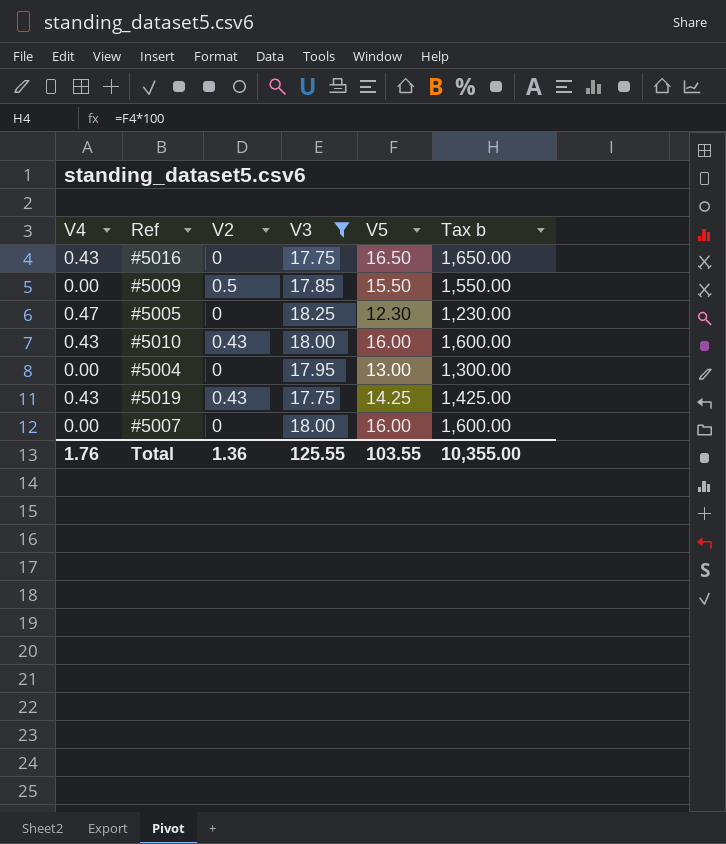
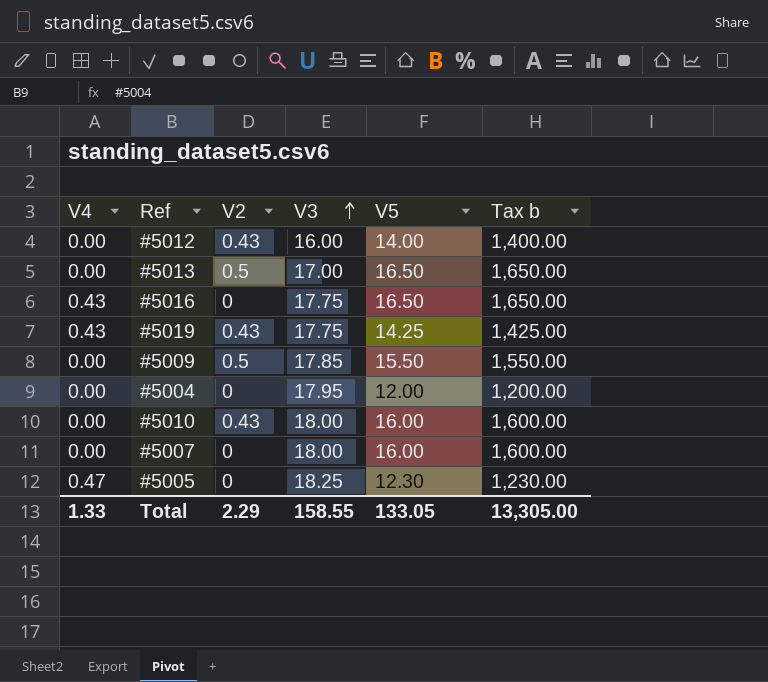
filter: V3 >= 17.75 -> none
row order: none -> V3 ascending
#5004 | V5: 13.00 -> 12.00
#5004 | Tax b: 1,300.00 -> 1,200.00
#5010 | V4: 0.43 -> 0.00
Total | V4: 1.76 -> 1.33
Total | V2: 1.36 -> 2.29
Total | V3: 125.55 -> 158.55
Total | V5: 103.55 -> 133.05
Total | Tax b: 10,355.00 -> 13,305.00

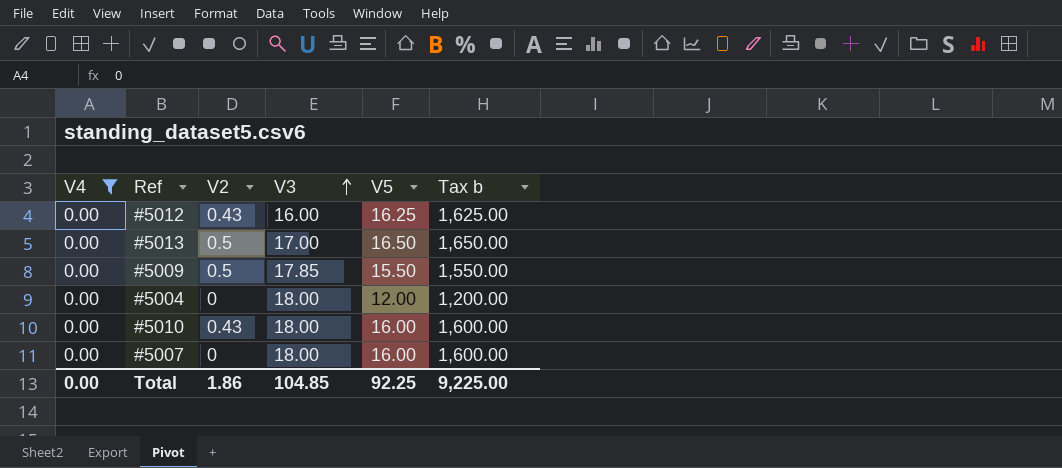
filter: none -> V4 = 0.00
#5012 | V5: 14.00 -> 16.25
#5012 | Tax b: 1,400.00 -> 1,625.00
#5004 | V3: 17.95 -> 18.00
Total | V4: 1.33 -> 0.00
Total | V2: 2.29 -> 1.86
Total | V3: 158.55 -> 104.85
Total | V5: 133.05 -> 92.25
Total | Tax b: 13,305.00 -> 9,225.00

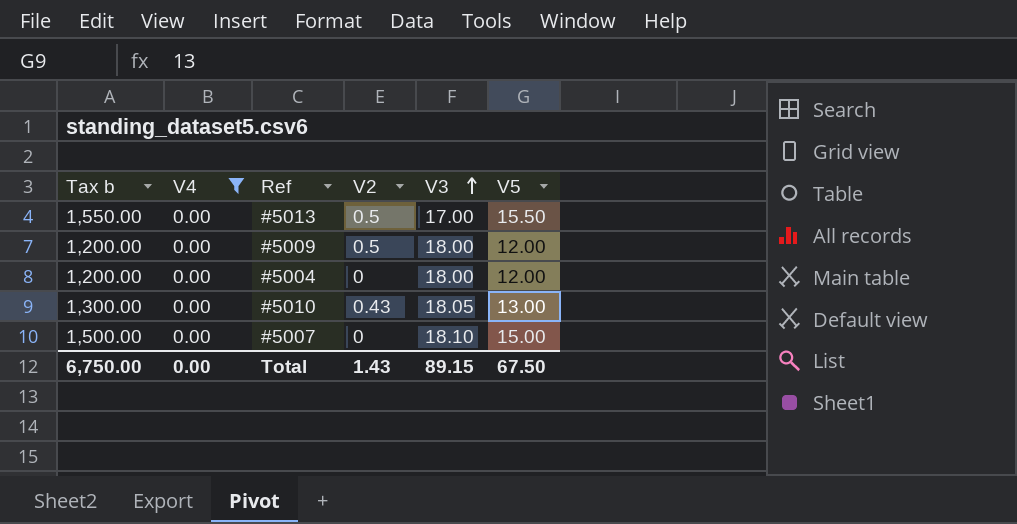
column Tax b | position: 6 -> 1
row #5012: 0.00 | 0.43 | 16.00 | 16.25 | 1,625.00 -> none
#5013 | Tax b: 1,650.00 -> 1,550.00
#5013 | V5: 16.50 -> 15.50
#5009 | Tax b: 1,550.00 -> 1,200.00
#5009 | V3: 17.85 -> 18.00
#5009 | V5: 15.50 -> 12.00
#5010 | Tax b: 1,600.00 -> 1,300.00
#5010 | V3: 18.00 -> 18.05
#5010 | V5: 16.00 -> 13.00
#5007 | Tax b: 1,600.00 -> 1,500.00
#5007 | V3: 18.00 -> 18.10
#5007 | V5: 16.00 -> 15.00
Total | Tax b: 9,225.00 -> 6,750.00
Total | V2: 1.86 -> 1.43
Total | V3: 104.85 -> 89.15
Total | V5: 92.25 -> 67.50

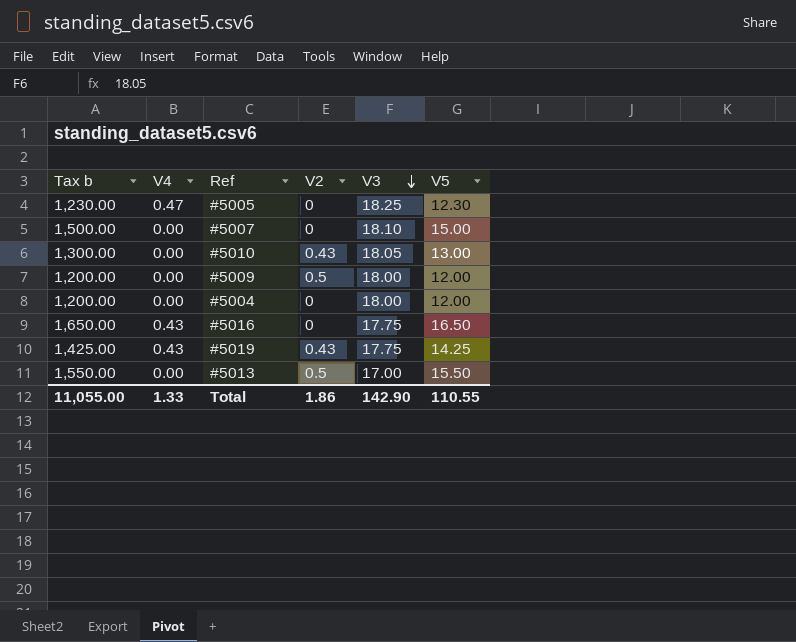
filter: V4 = 0.00 -> none
row order: V3 ascending -> V3 descending
Total | Tax b: 6,750.00 -> 11,055.00
Total | V4: 0.00 -> 1.33
Total | V2: 1.43 -> 1.86
Total | V3: 89.15 -> 142.90
Total | V5: 67.50 -> 110.55

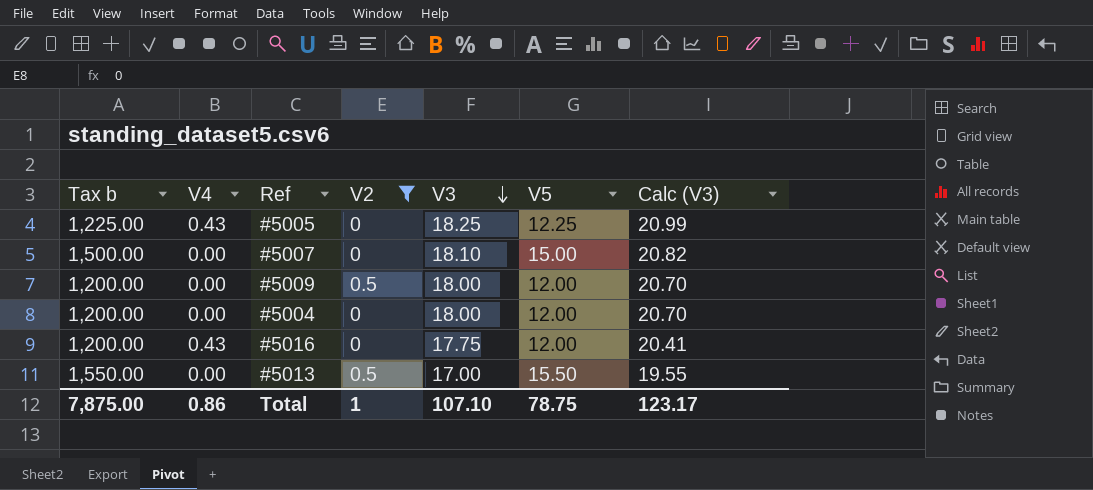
filter: none -> V2 != 0.43
column Calc (V3) | formula: none -> [V3] * 1.15
#5005 | Tax b: 1,230.00 -> 1,225.00
#5005 | V4: 0.47 -> 0.43
#5005 | V5: 12.30 -> 12.25
#5016 | Tax b: 1,650.00 -> 1,200.00
#5016 | V5: 16.50 -> 12.00
Total | Tax b: 11,055.00 -> 7,875.00
Total | V4: 1.33 -> 0.86
Total | V2: 1.86 -> 1
Total | V3: 142.90 -> 107.10
Total | V5: 110.55 -> 78.75

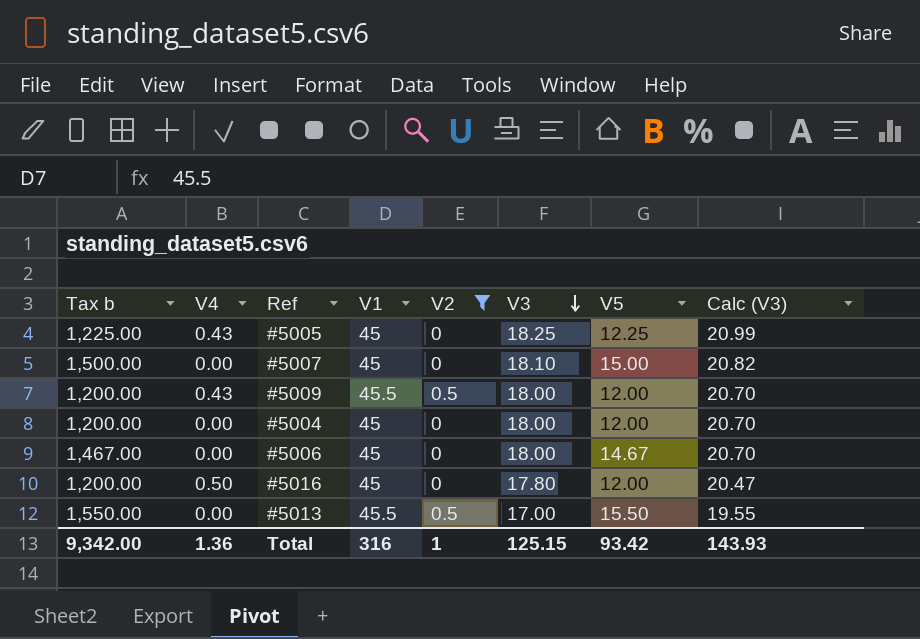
column V1 | position: none -> 4
#5009 | V4: 0.00 -> 0.43
row #5006: none -> 1,467.00 | 0.00 | 45 | 0 | 18.00 | 14.67 | 20.70
#5016 | V4: 0.43 -> 0.50
#5016 | V3: 17.75 -> 17.80
#5016 | Calc (V3): 20.41 -> 20.47
Total | Tax b: 7,875.00 -> 9,342.00
Total | V4: 0.86 -> 1.36
Total | V3: 107.10 -> 125.15
Total | V5: 78.75 -> 93.42
Total | Calc (V3): 123.17 -> 143.93

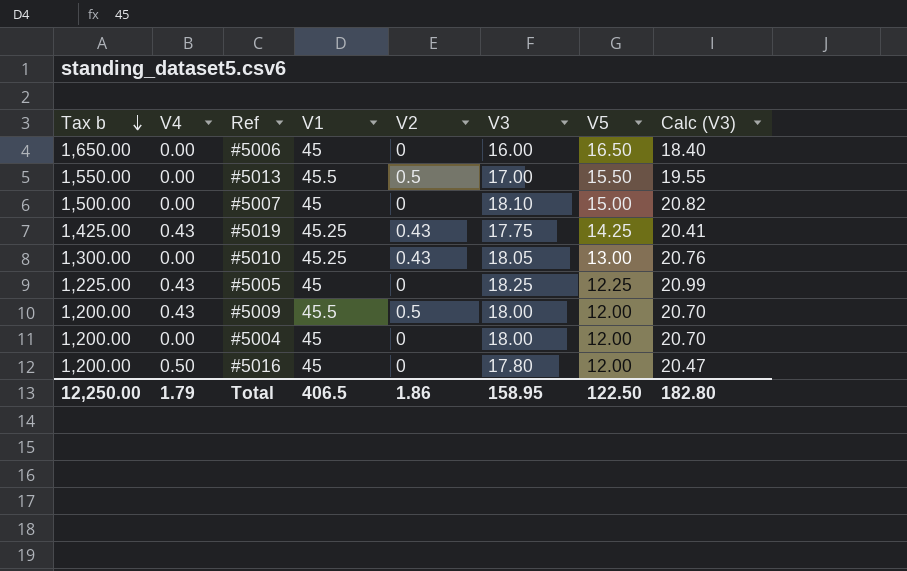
filter: V2 != 0.43 -> none
row order: V3 descending -> Tax b descending
#5006 | Tax b: 1,467.00 -> 1,650.00
#5006 | V3: 18.00 -> 16.00
#5006 | V5: 14.67 -> 16.50
#5006 | Calc (V3): 20.70 -> 18.40
Total | Tax b: 9,342.00 -> 12,250.00
Total | V4: 1.36 -> 1.79
Total | V1: 316 -> 406.5
Total | V2: 1 -> 1.86
Total | V3: 125.15 -> 158.95
Total | V5: 93.42 -> 122.50
Total | Calc (V3): 143.93 -> 182.80

